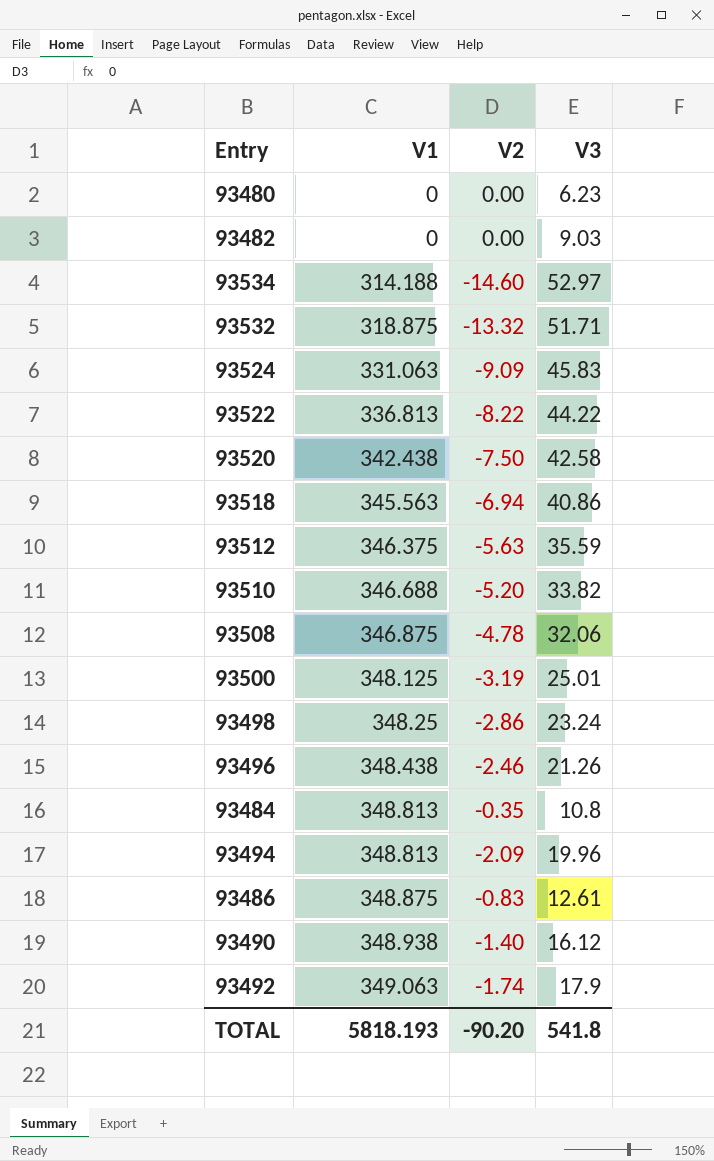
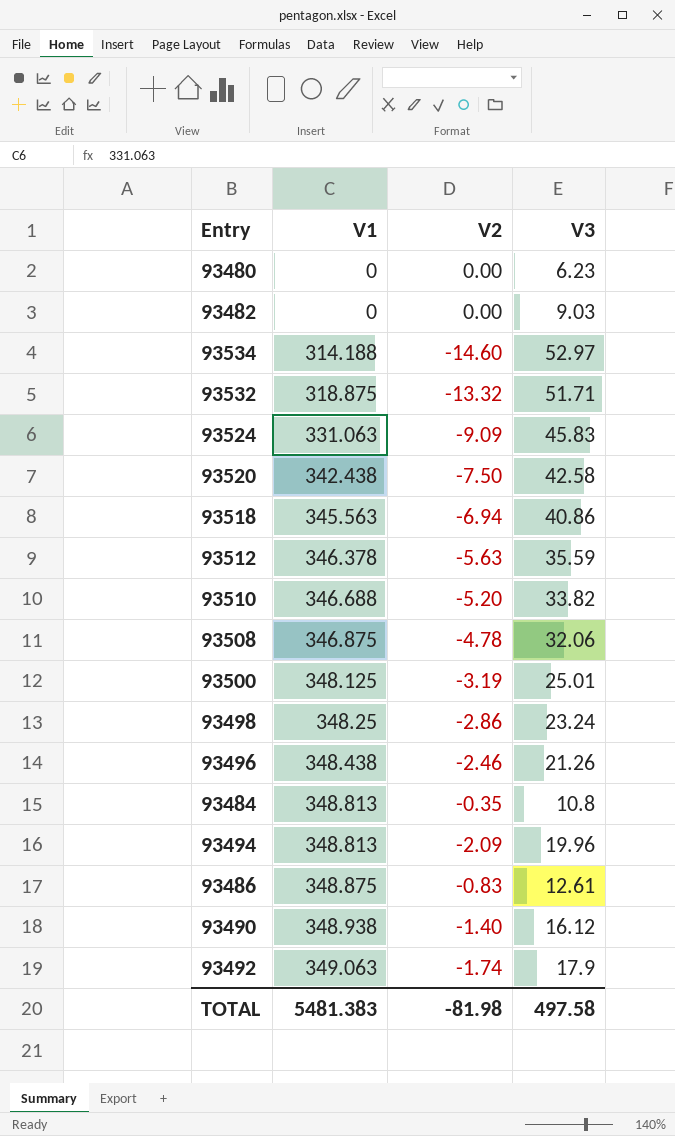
row 93522: 336.813 | -8.22 | 44.22 -> none
93512 | V1: 346.375 -> 346.378
TOTAL | V1: 5818.193 -> 5481.383
TOTAL | V2: -90.20 -> -81.98
TOTAL | V3: 541.8 -> 497.58

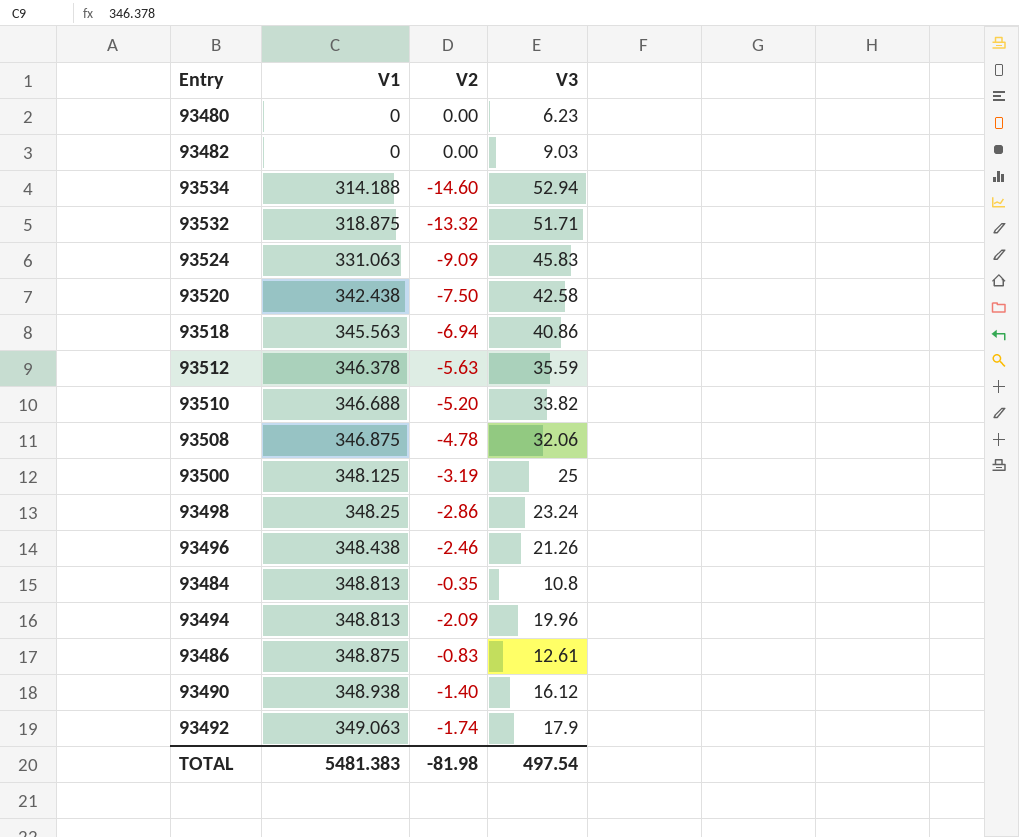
93534 | V3: 52.97 -> 52.94
93500 | V3: 25.01 -> 25
TOTAL | V3: 497.58 -> 497.54

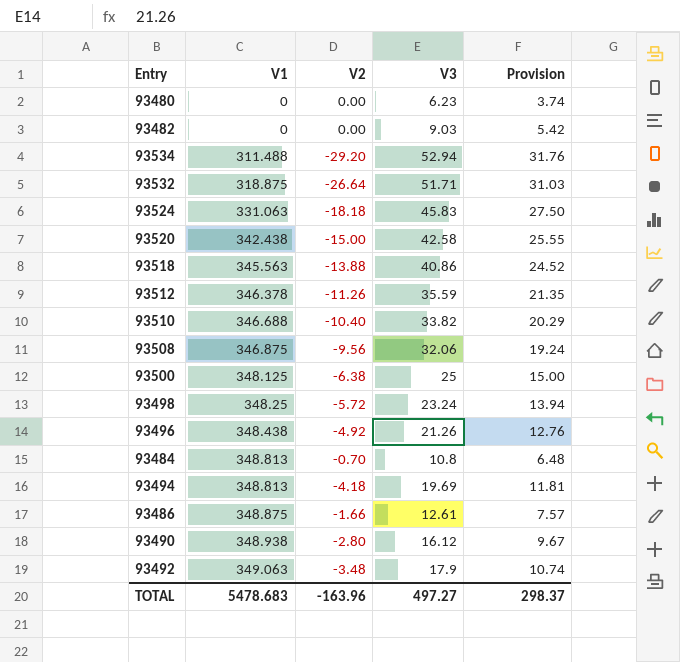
column Provision | formula: none -> [V3] * 0.6
93534 | V1: 314.188 -> 311.488
93534 | V2: -14.60 -> -29.20
93532 | V2: -13.32 -> -26.64
93524 | V2: -9.09 -> -18.18
93520 | V2: -7.50 -> -15.00
93518 | V2: -6.94 -> -13.88
93512 | V2: -5.63 -> -11.26
93510 | V2: -5.20 -> -10.40
93508 | V2: -4.78 -> -9.56
93500 | V2: -3.19 -> -6.38
93498 | V2: -2.86 -> -5.72
93496 | V2: -2.46 -> -4.92
93484 | V2: -0.35 -> -0.70
93494 | V2: -2.09 -> -4.18
93494 | V3: 19.96 -> 19.69
93486 | V2: -0.83 -> -1.66
93490 | V2: -1.40 -> -2.80
93492 | V2: -1.74 -> -3.48
TOTAL | V1: 5481.383 -> 5478.683
TOTAL | V2: -81.98 -> -163.96
TOTAL | V3: 497.54 -> 497.27

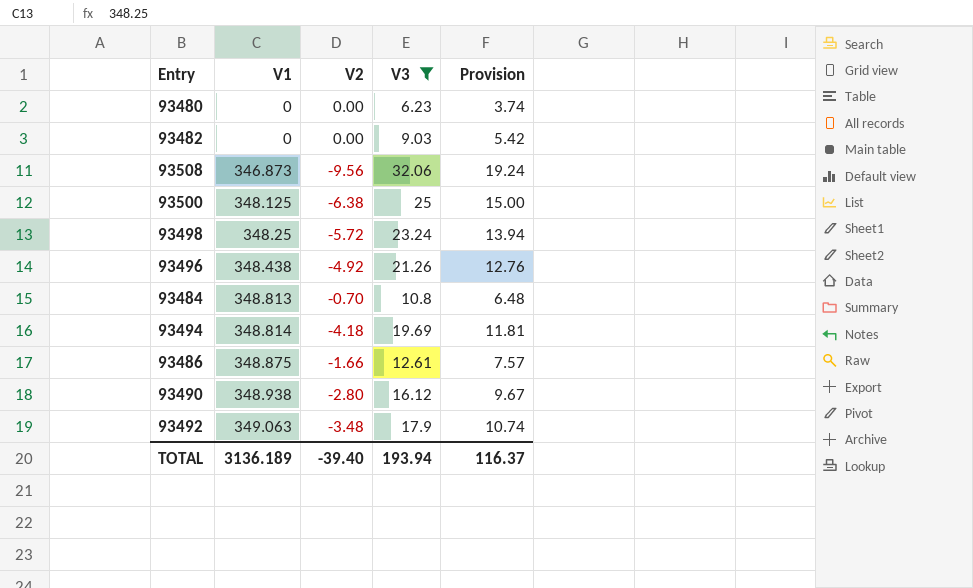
filter: none -> V3 <= 32.06
93508 | V1: 346.875 -> 346.873
93494 | V1: 348.813 -> 348.814
TOTAL | V1: 5478.683 -> 3136.189
TOTAL | V2: -163.96 -> -39.40
TOTAL | V3: 497.27 -> 193.94
TOTAL | Provision: 298.37 -> 116.37

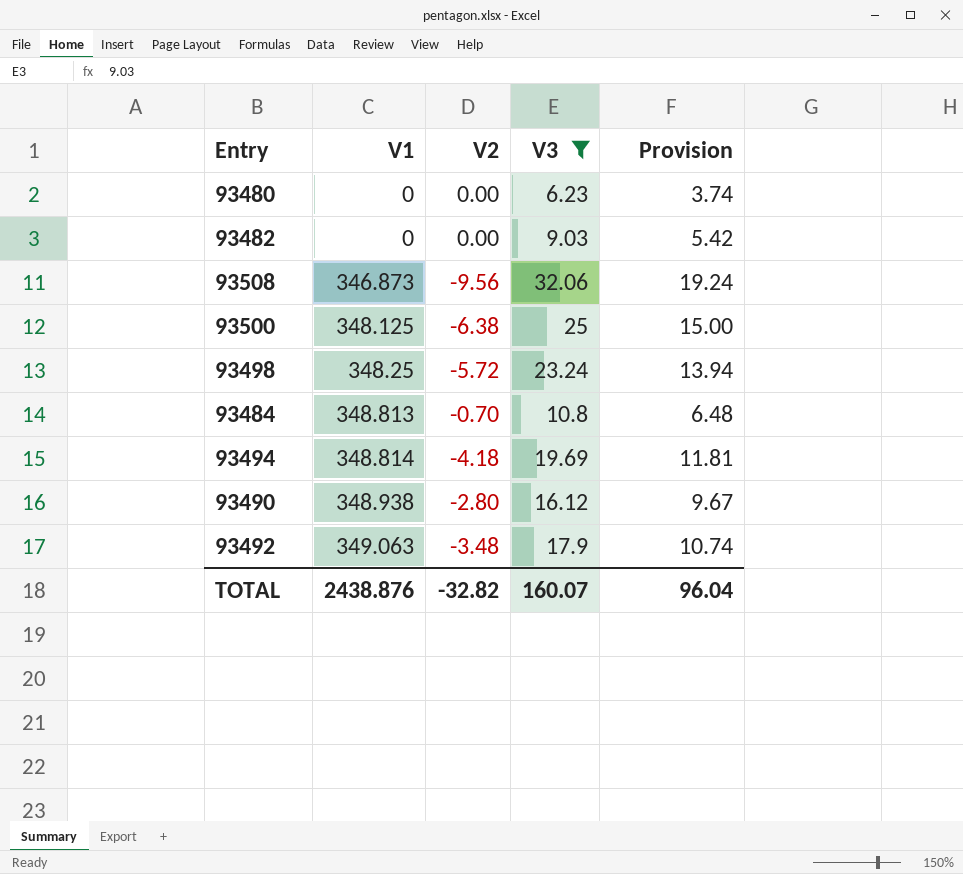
row 93496: 348.438 | -4.92 | 21.26 | 12.76 -> none
row 93486: 348.875 | -1.66 | 12.61 | 7.57 -> none
TOTAL | V1: 3136.189 -> 2438.876
TOTAL | V2: -39.40 -> -32.82
TOTAL | V3: 193.94 -> 160.07
TOTAL | Provision: 116.37 -> 96.04

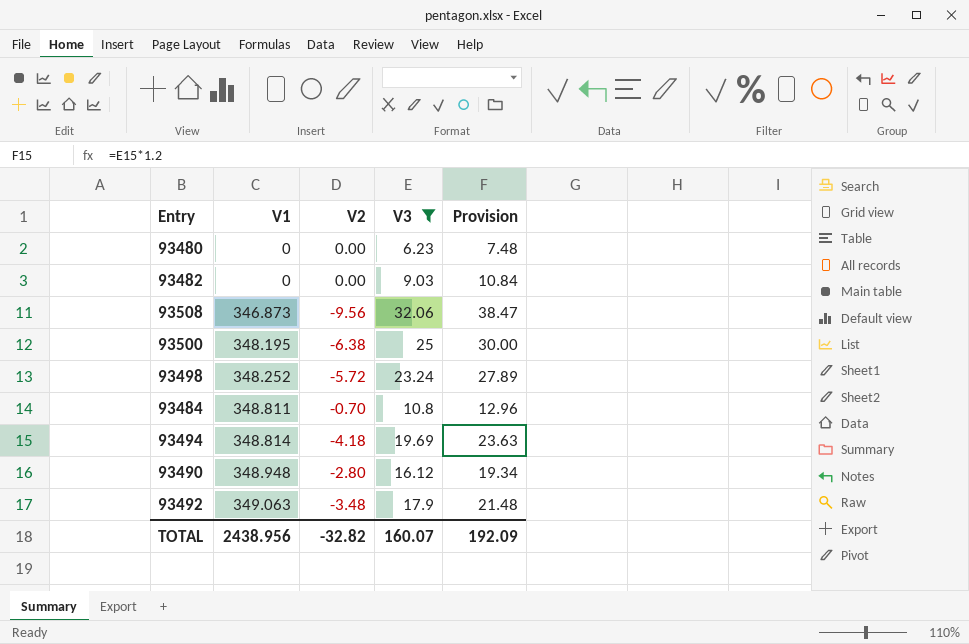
column Provision | formula: [V3] * 0.6 -> [V3] * 1.2
93500 | V1: 348.125 -> 348.195
93498 | V1: 348.25 -> 348.252
93484 | V1: 348.813 -> 348.811
93490 | V1: 348.938 -> 348.948
TOTAL | V1: 2438.876 -> 2438.956
TOTAL | Provision: 96.04 -> 192.09

